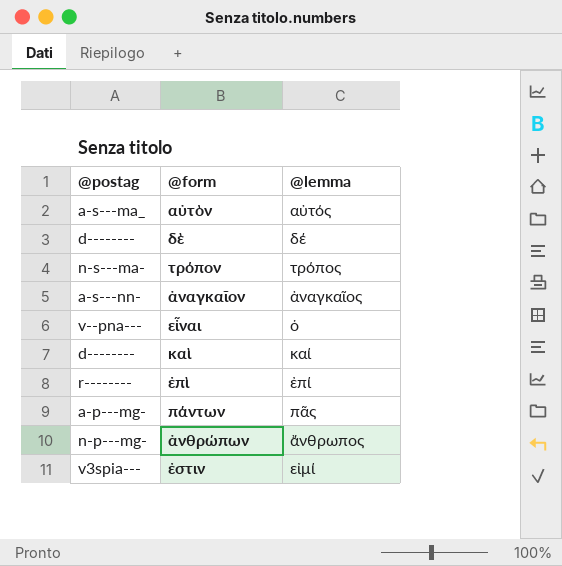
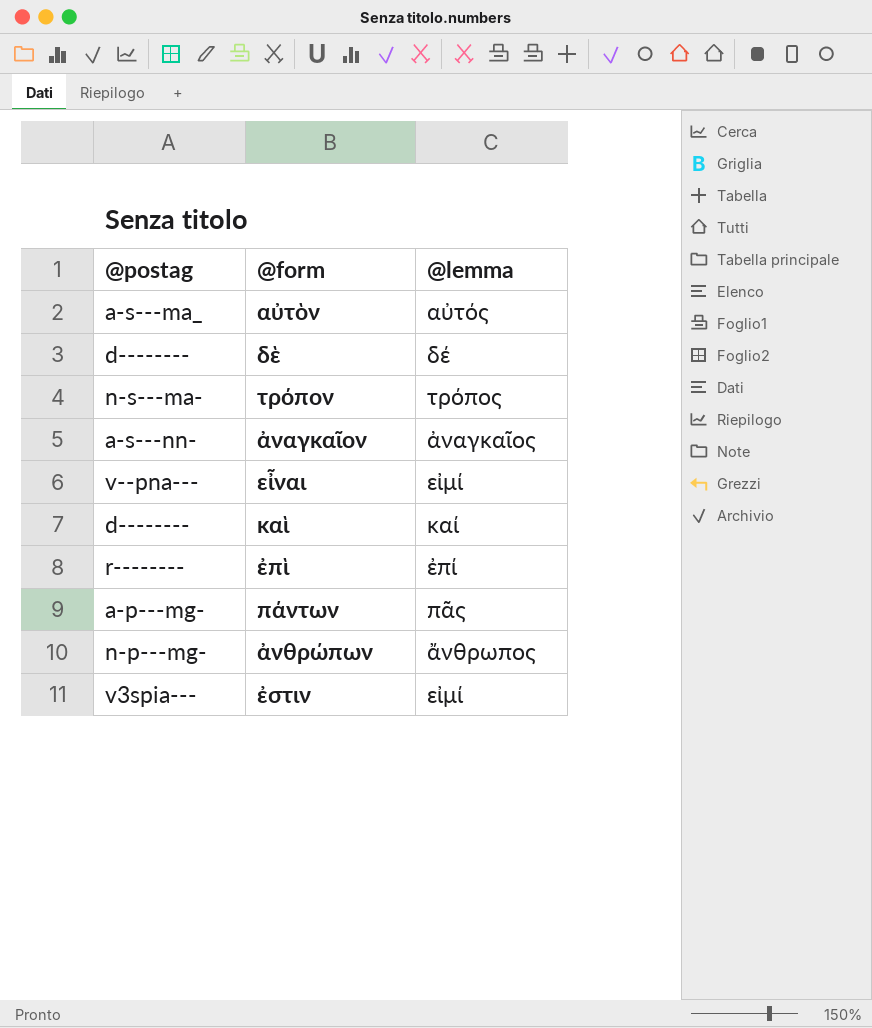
εἶναι | @lemma: ὁ -> εἰμί

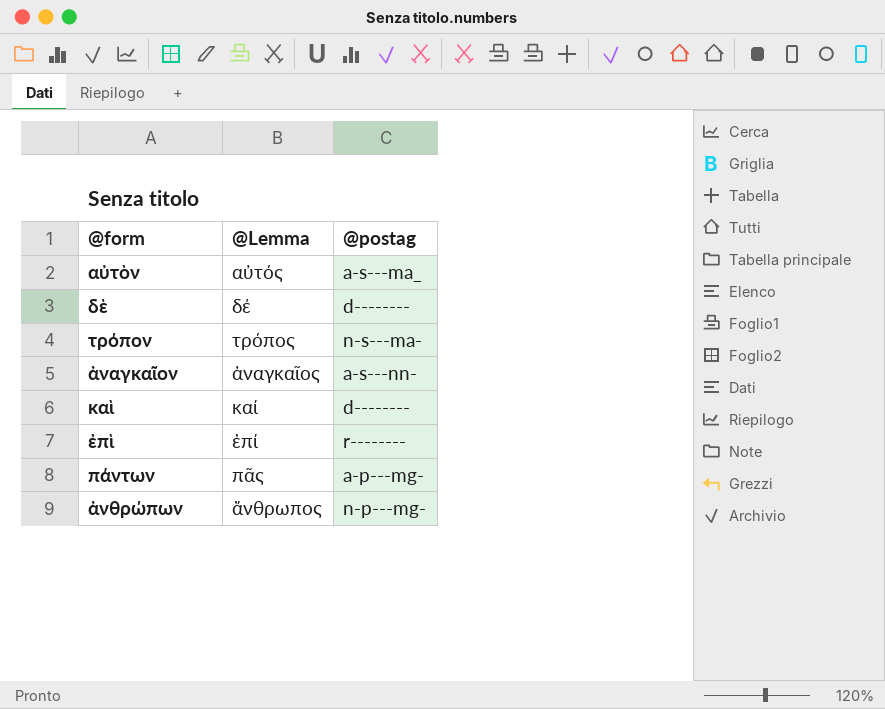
column name: @lemma -> @Lemma
column @postag | position: 1 -> 3
row εἶναι: v--pna--- | εἰμί -> none
row ἐστιν: v3spia--- | εἰμί -> none

